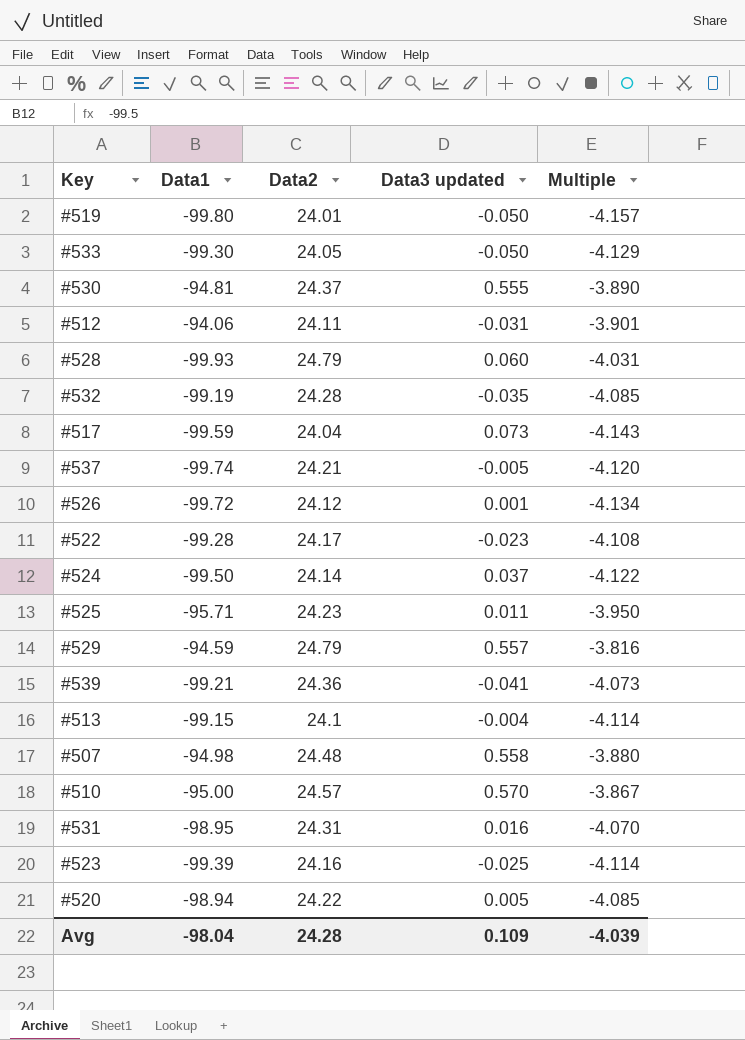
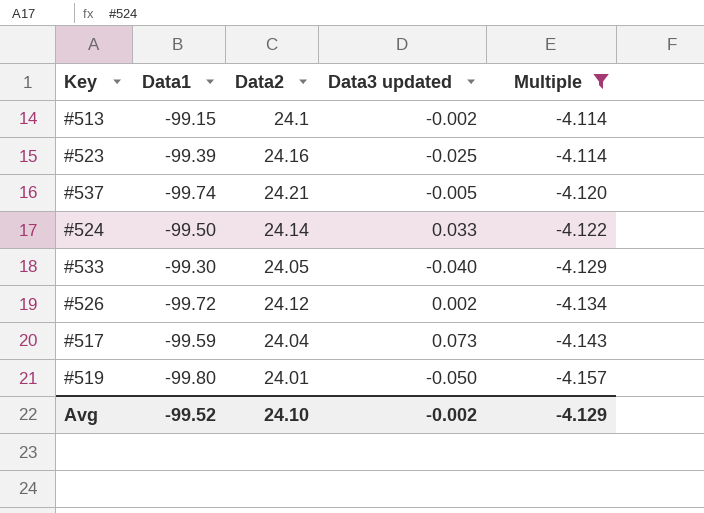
filter: none -> Multiple <= -4.114
row order: none -> Multiple descending
#513 | Data3 updated: -0.004 -> -0.002
#524 | Data3 updated: 0.037 -> 0.033
#533 | Data3 updated: -0.050 -> -0.040
#526 | Data3 updated: 0.001 -> 0.002
Avg | Data1: -98.04 -> -99.52
Avg | Data2: 24.28 -> 24.10
Avg | Data3 updated: 0.109 -> -0.002
Avg | Multiple: -4.039 -> -4.129

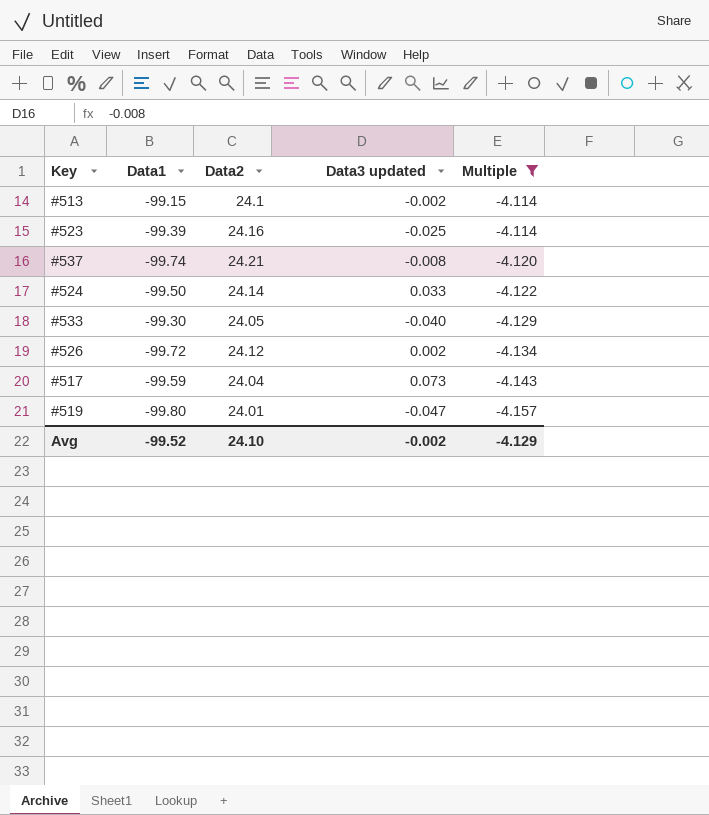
#537 | Data3 updated: -0.005 -> -0.008
#519 | Data3 updated: -0.050 -> -0.047

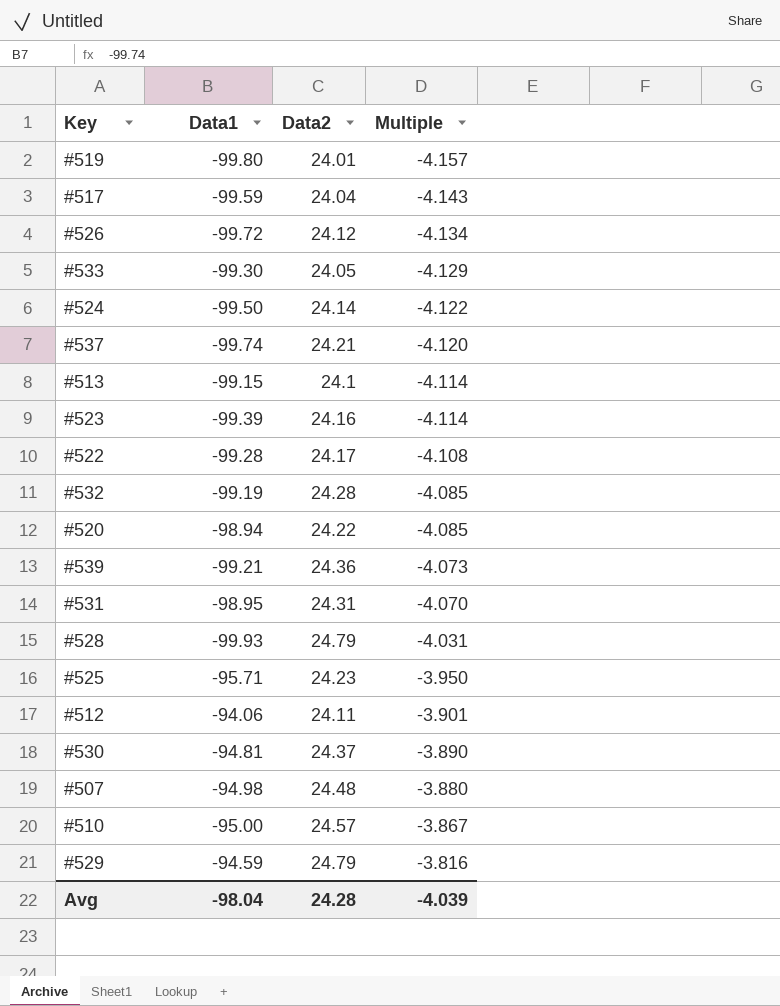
filter: Multiple <= -4.114 -> none
row order: Multiple descending -> Multiple ascending
column Data3 updated | position: 4 -> none
Avg | Data1: -99.52 -> -98.04
Avg | Data2: 24.10 -> 24.28
Avg | Multiple: -4.129 -> -4.039

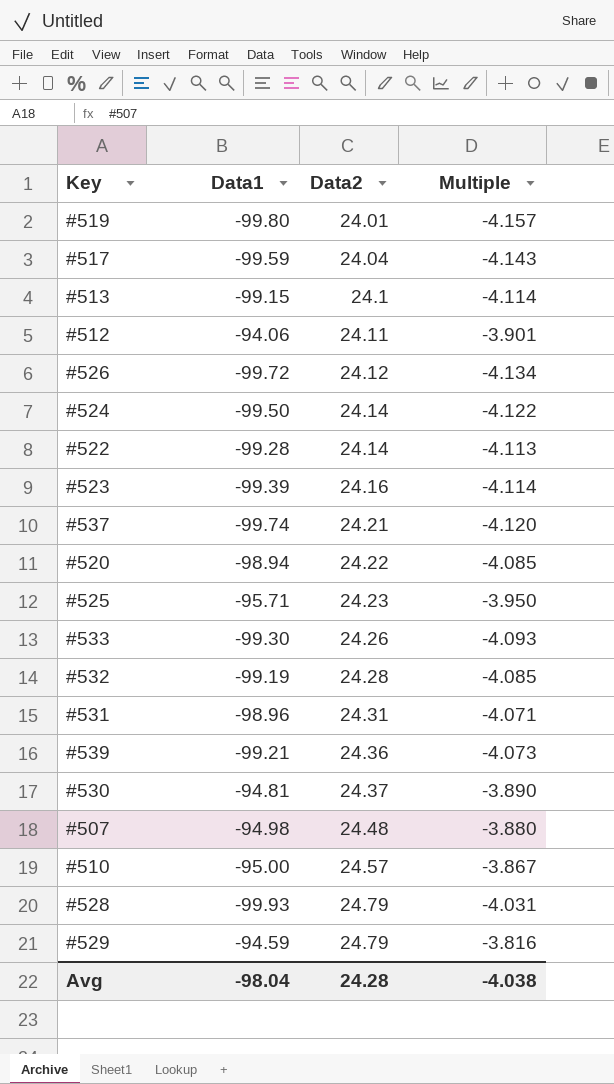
row order: Multiple ascending -> Data2 ascending
#522 | Data2: 24.17 -> 24.14
#522 | Multiple: -4.108 -> -4.113
#533 | Data2: 24.05 -> 24.26
#533 | Multiple: -4.129 -> -4.093
#531 | Data1: -98.95 -> -98.96
#531 | Multiple: -4.070 -> -4.071
Avg | Multiple: -4.039 -> -4.038

